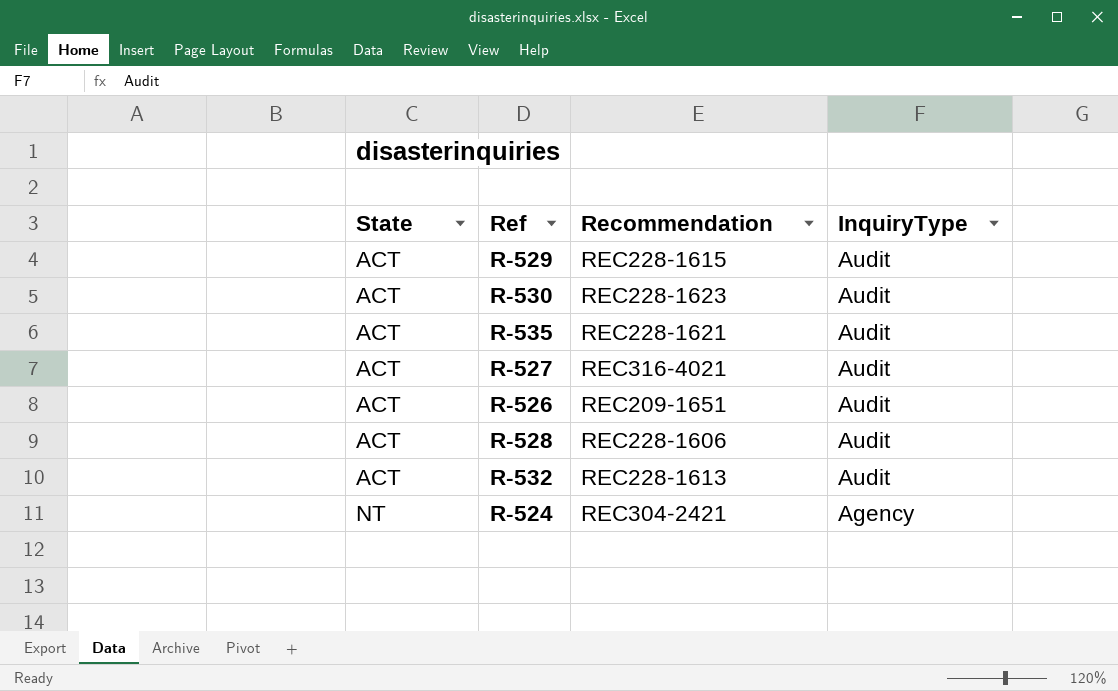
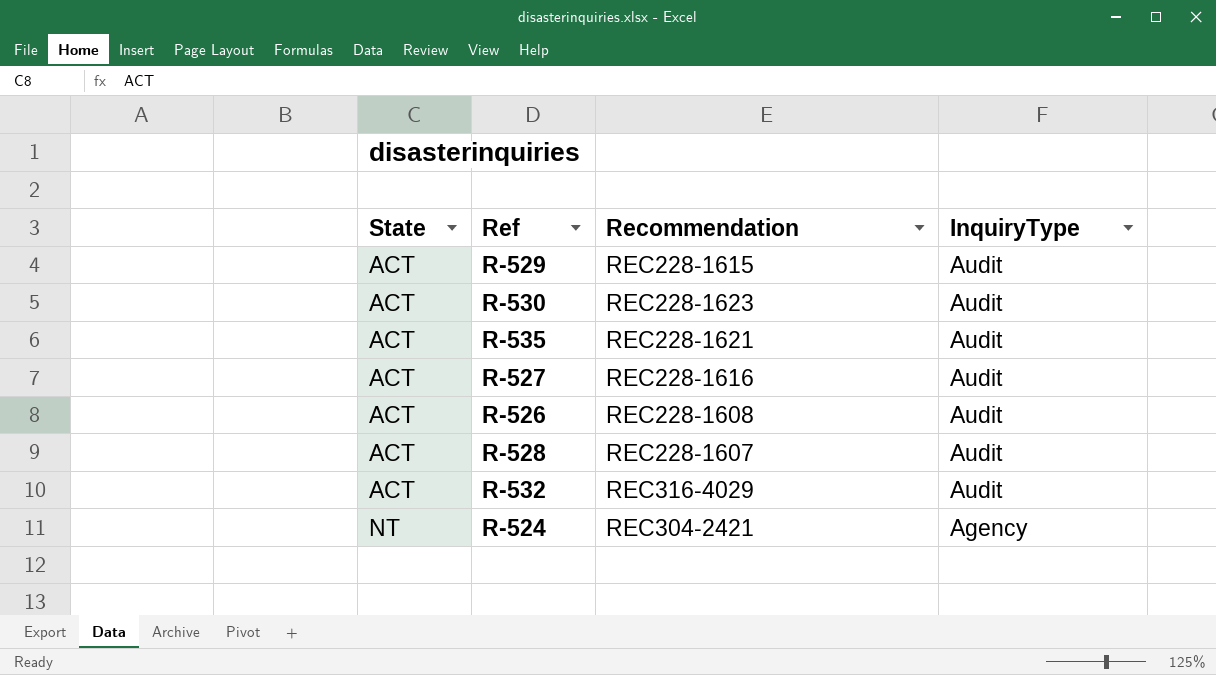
R-527 | Recommendation: REC316-4021 -> REC228-1616
R-526 | Recommendation: REC209-1651 -> REC228-1608
R-528 | Recommendation: REC228-1606 -> REC228-1607
R-532 | Recommendation: REC228-1613 -> REC316-4029

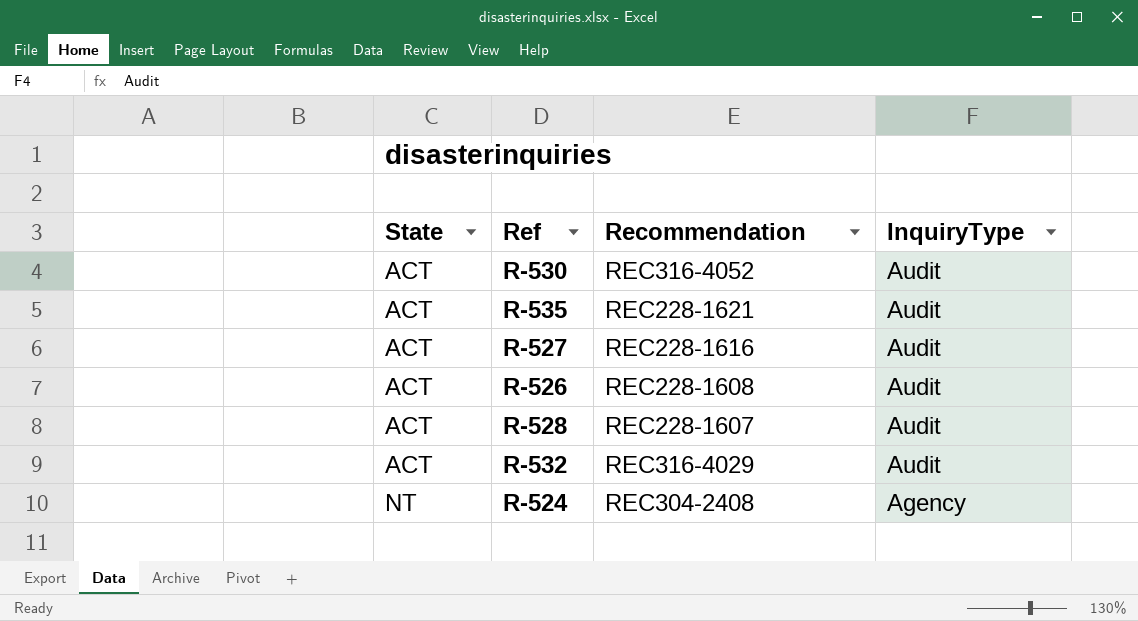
row R-529: ACT | REC228-1615 | Audit -> none
R-530 | Recommendation: REC228-1623 -> REC316-4052
R-524 | Recommendation: REC304-2421 -> REC304-2408

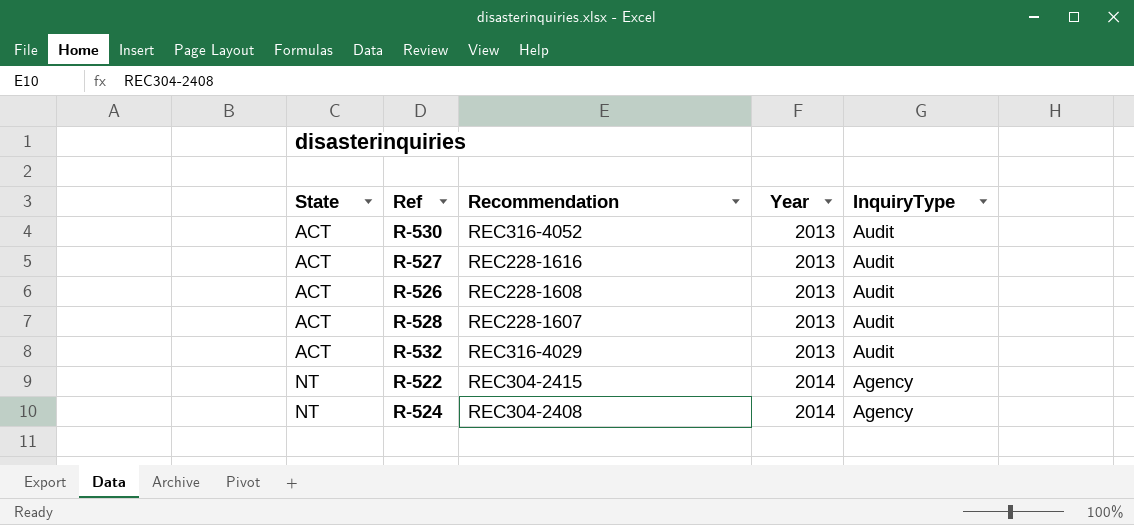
column Year | position: none -> 4
row R-535: ACT | REC228-1621 | Audit -> none
row R-522: none -> NT | REC304-2415 | 2014 | Agency

